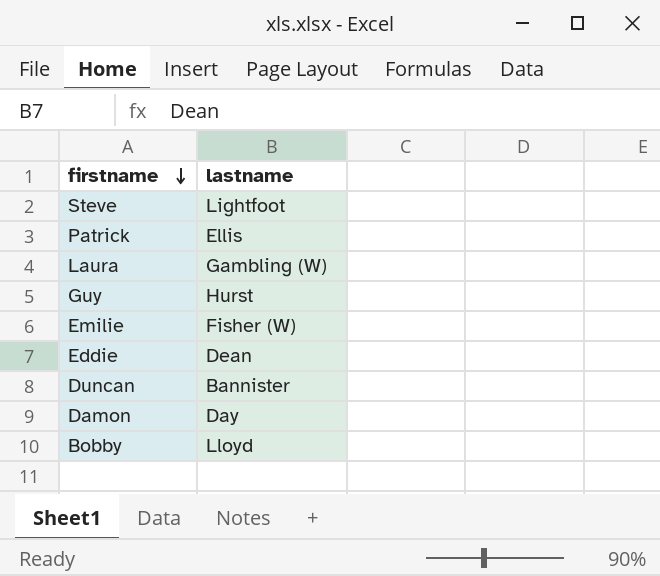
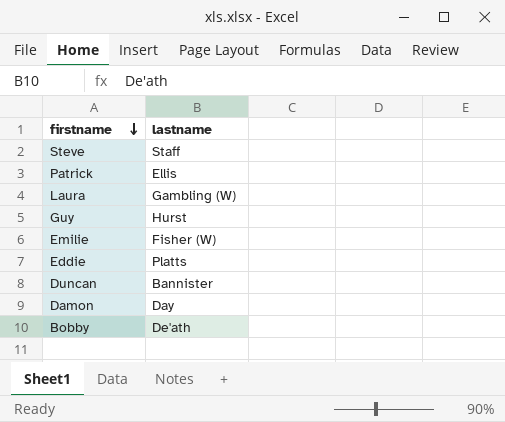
Steve | lastname: Lightfoot -> Staff
Eddie | lastname: Dean -> Platts
Bobby | lastname: Lloyd -> De'ath

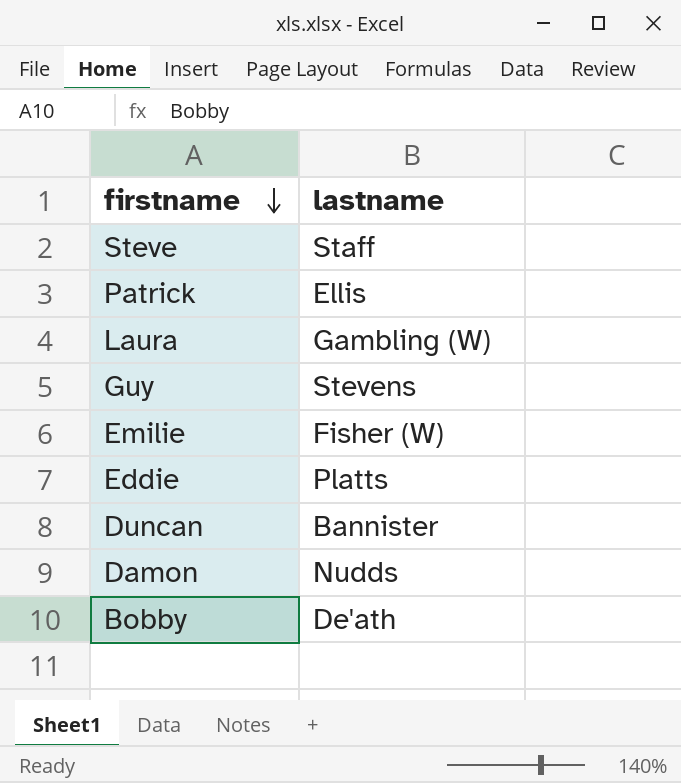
Guy | lastname: Hurst -> Stevens
Damon | lastname: Day -> Nudds

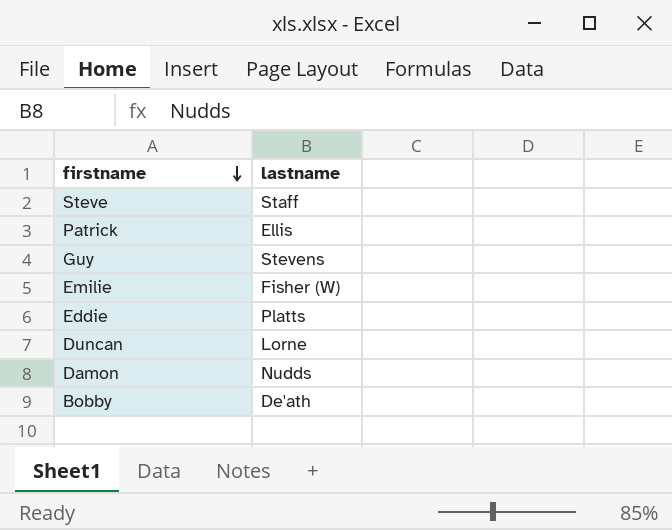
row Laura: Gambling (W) -> none
Duncan | lastname: Bannister -> Lorne

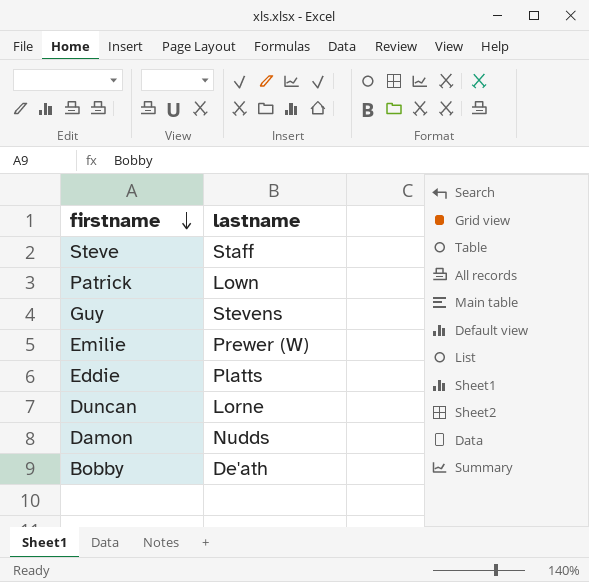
Patrick | lastname: Ellis -> Lown
Emilie | lastname: Fisher (W) -> Prewer (W)

